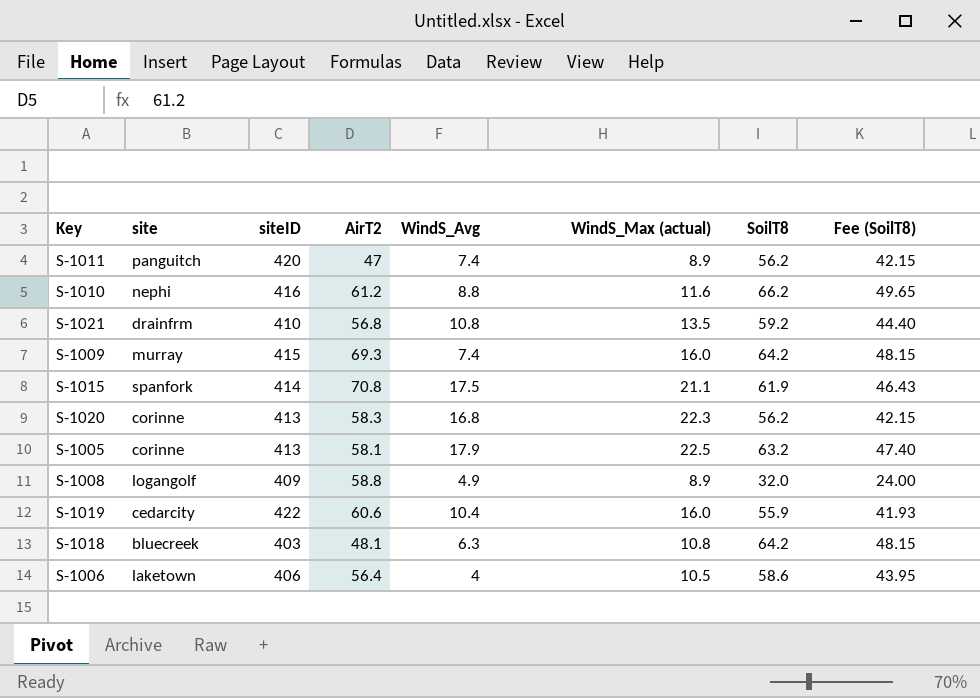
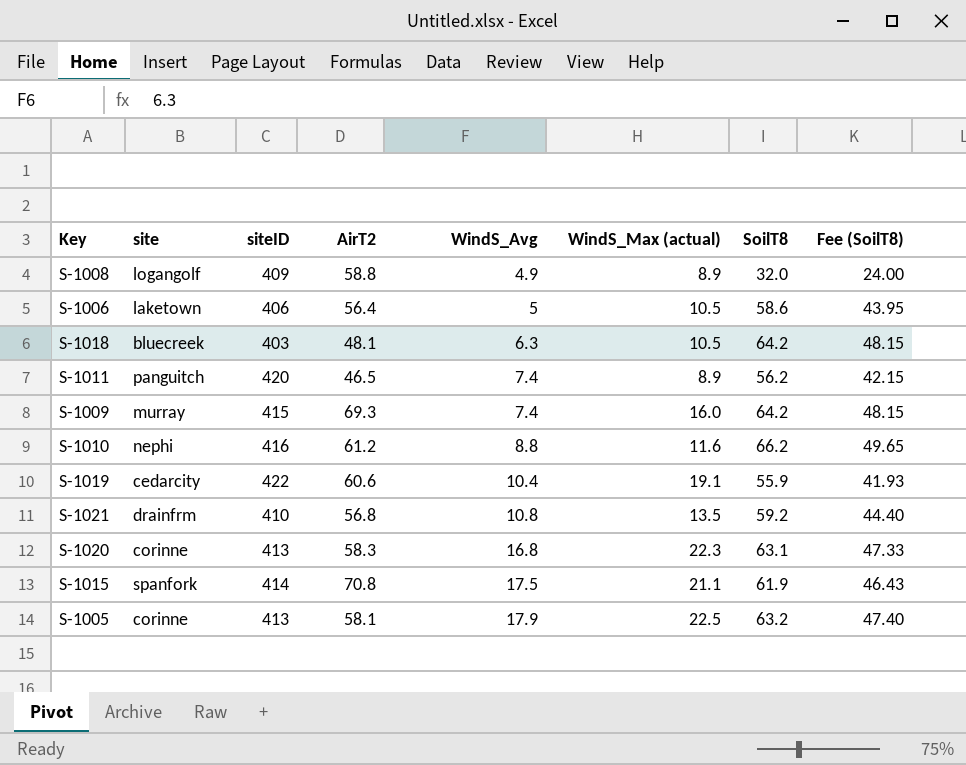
row order: none -> WindS_Avg ascending
S-1006 | WindS_Avg: 4 -> 5
S-1018 | WindS_Max (actual): 10.8 -> 10.5
S-1011 | AirT2: 47 -> 46.5
S-1019 | WindS_Max (actual): 16.0 -> 19.1
S-1020 | SoilT8: 56.2 -> 63.1
S-1020 | Fee (SoilT8): 42.15 -> 47.33

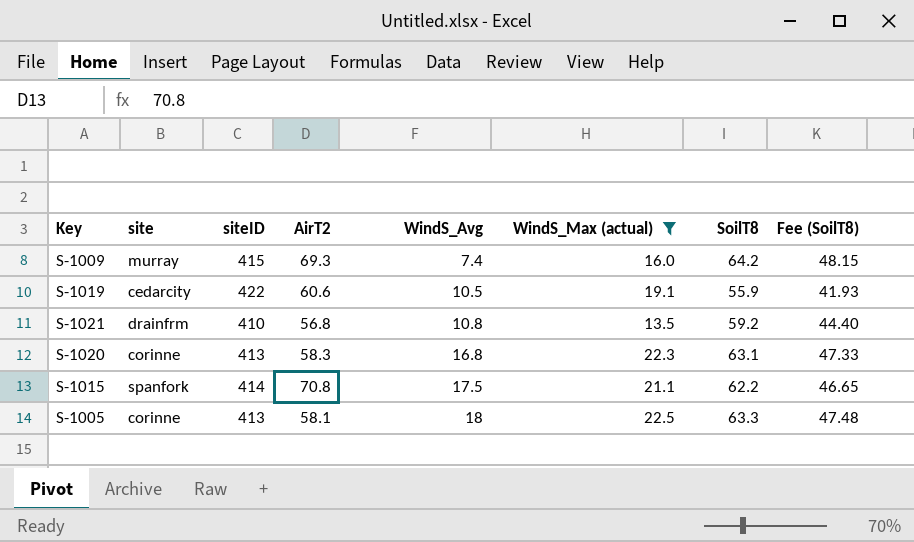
filter: none -> WindS_Max (actual) >= 13.5
S-1019 | WindS_Avg: 10.4 -> 10.5
S-1015 | SoilT8: 61.9 -> 62.2
S-1015 | Fee (SoilT8): 46.43 -> 46.65
S-1005 | WindS_Avg: 17.9 -> 18
S-1005 | SoilT8: 63.2 -> 63.3
S-1005 | Fee (SoilT8): 47.40 -> 47.48

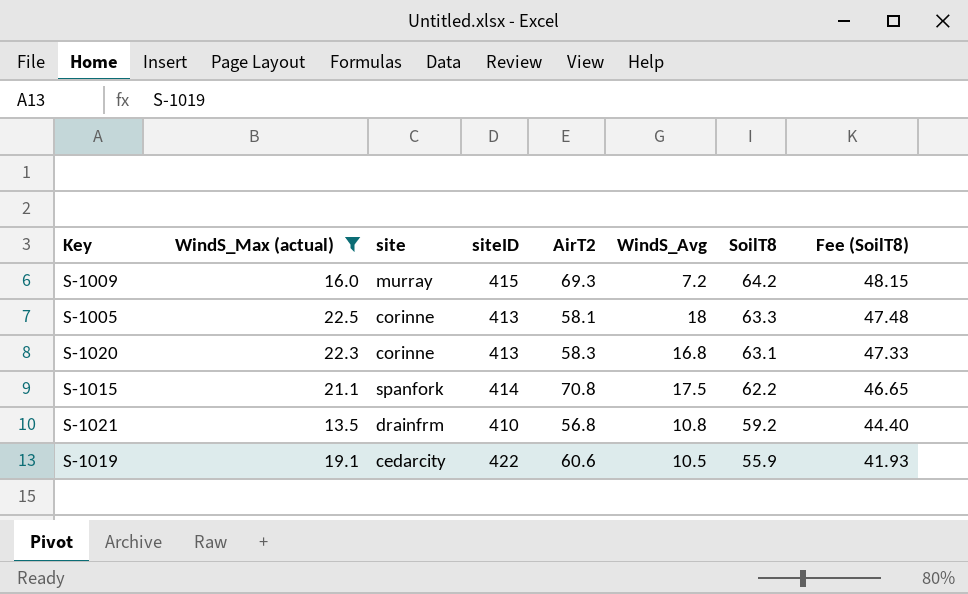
row order: WindS_Avg ascending -> SoilT8 descending
column WindS_Max (actual) | position: 6 -> 2
S-1009 | WindS_Avg: 7.4 -> 7.2

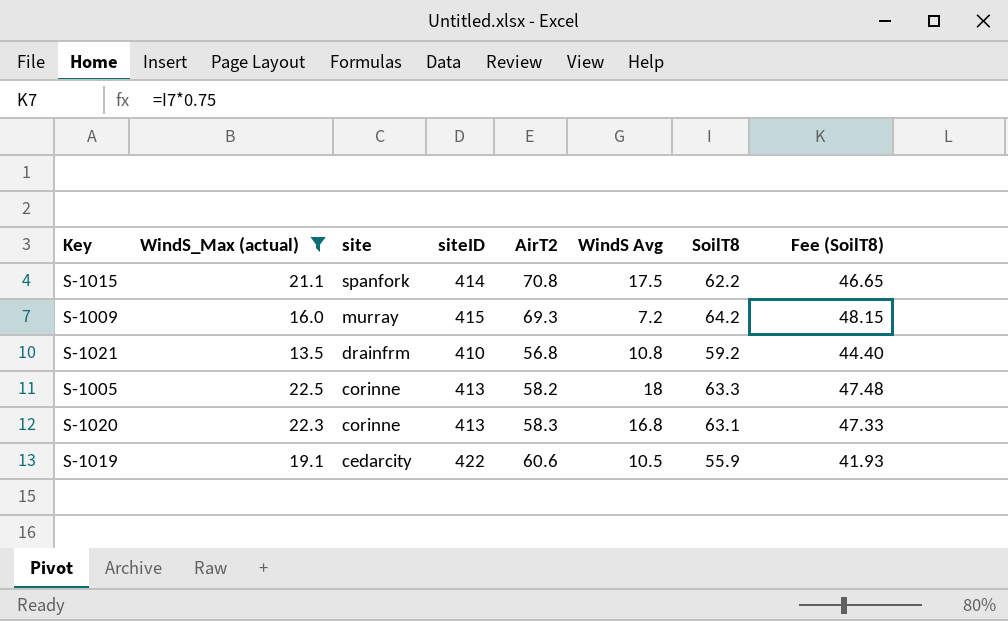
row order: SoilT8 descending -> site descending
column name: WindS_Avg -> WindS Avg
S-1005 | AirT2: 58.1 -> 58.2

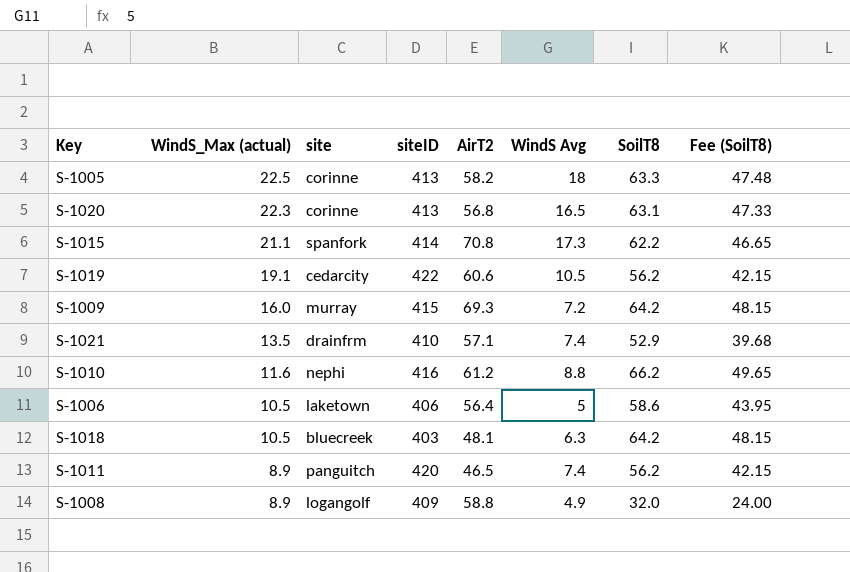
filter: WindS_Max (actual) >= 13.5 -> none
row order: site descending -> WindS_Max (actual) descending
S-1020 | AirT2: 58.3 -> 56.8
S-1020 | WindS Avg: 16.8 -> 16.5
S-1015 | WindS Avg: 17.5 -> 17.3
S-1019 | SoilT8: 55.9 -> 56.2
S-1019 | Fee (SoilT8): 41.93 -> 42.15
S-1021 | AirT2: 56.8 -> 57.1
S-1021 | WindS Avg: 10.8 -> 7.4
S-1021 | SoilT8: 59.2 -> 52.9
S-1021 | Fee (SoilT8): 44.40 -> 39.68

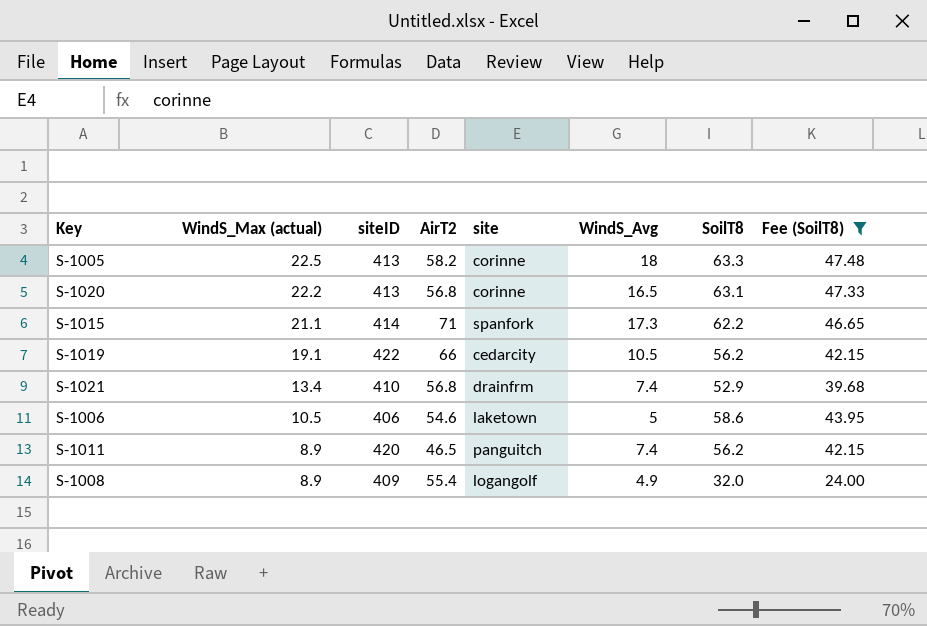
filter: none -> Fee (SoilT8) <= 47.48
column site | position: 3 -> 5
column name: WindS Avg -> WindS_Avg
S-1020 | WindS_Max (actual): 22.3 -> 22.2
S-1015 | AirT2: 70.8 -> 71
S-1019 | AirT2: 60.6 -> 66
S-1021 | WindS_Max (actual): 13.5 -> 13.4
S-1021 | AirT2: 57.1 -> 56.8
S-1006 | AirT2: 56.4 -> 54.6
S-1008 | AirT2: 58.8 -> 55.4

